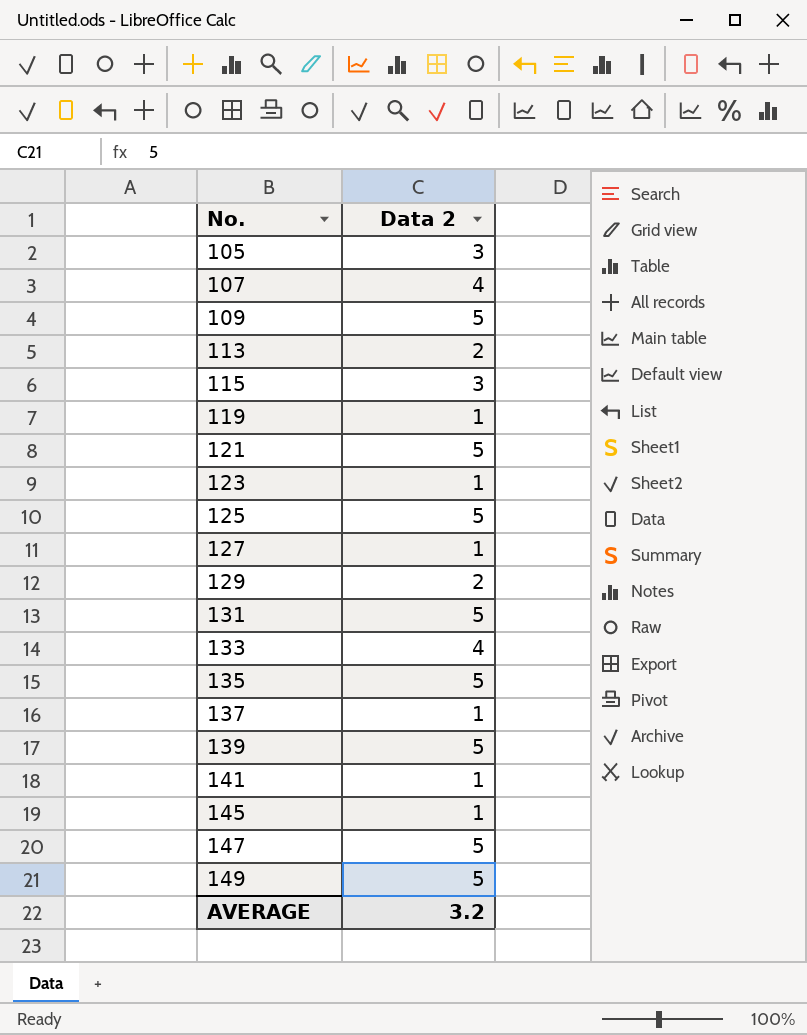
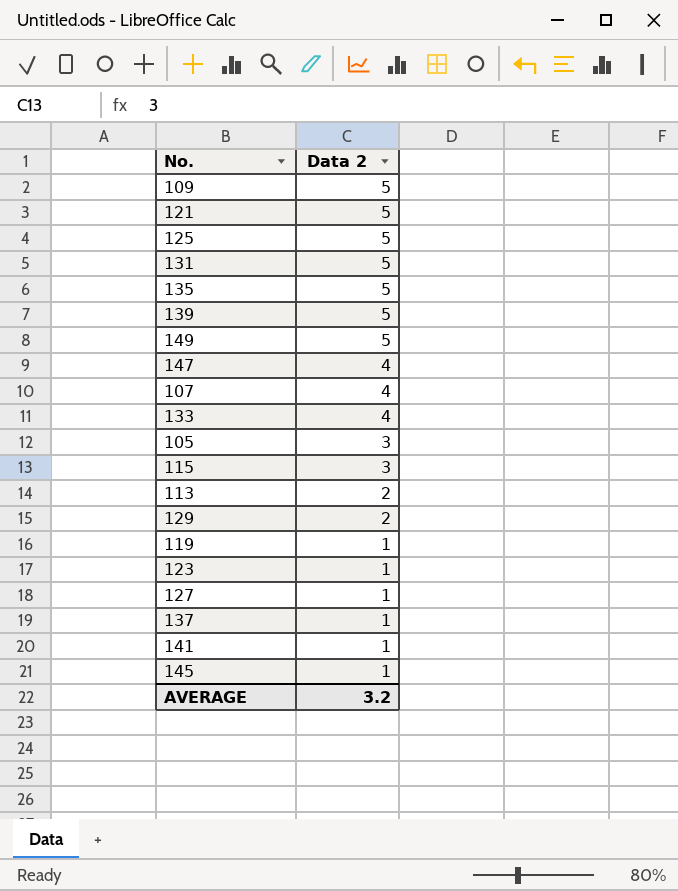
row order: No. ascending -> Data 2 descending
147 | Data 2: 5 -> 4

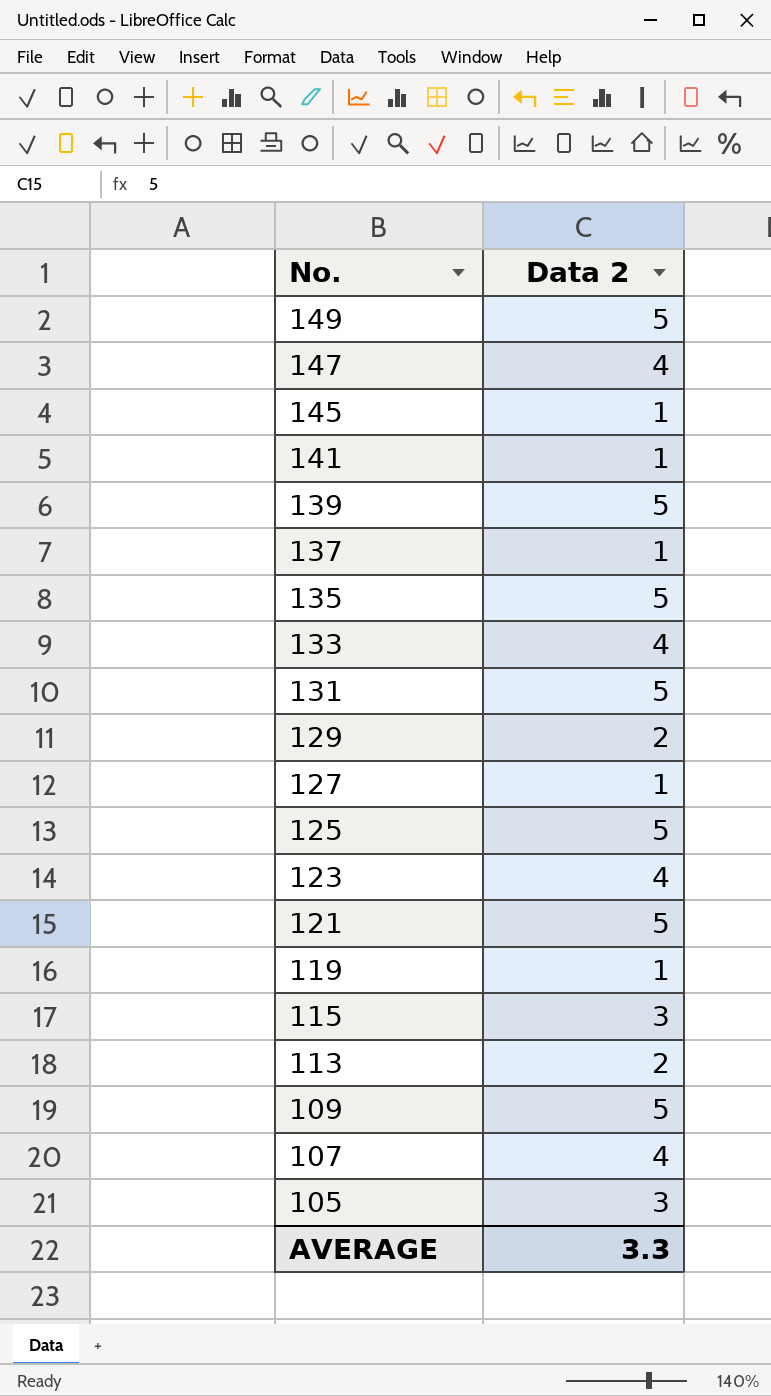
row order: Data 2 descending -> No. descending
123 | Data 2: 1 -> 4
AVERAGE | Data 2: 3.2 -> 3.3

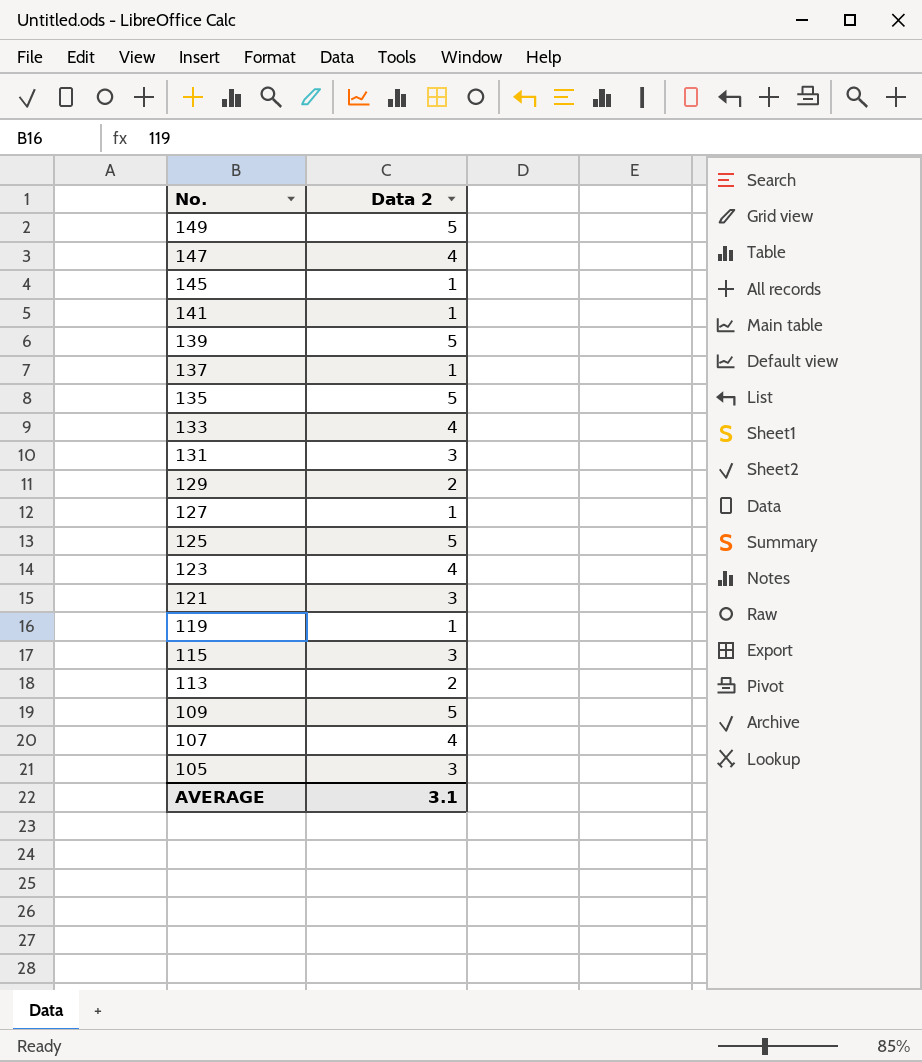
131 | Data 2: 5 -> 3
121 | Data 2: 5 -> 3
AVERAGE | Data 2: 3.3 -> 3.1

